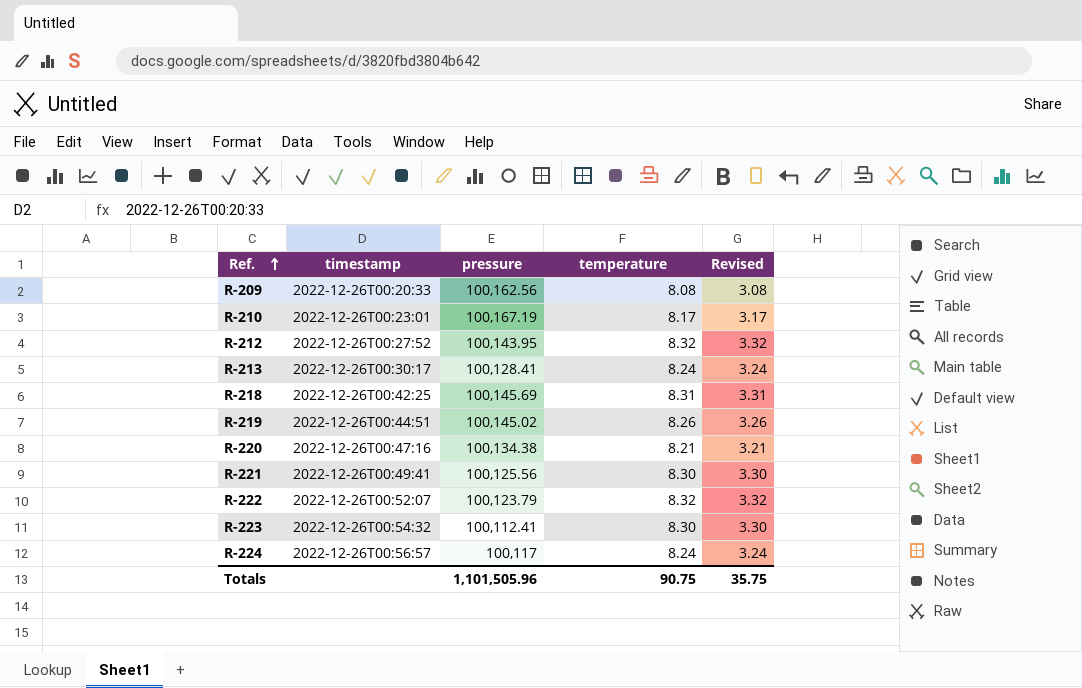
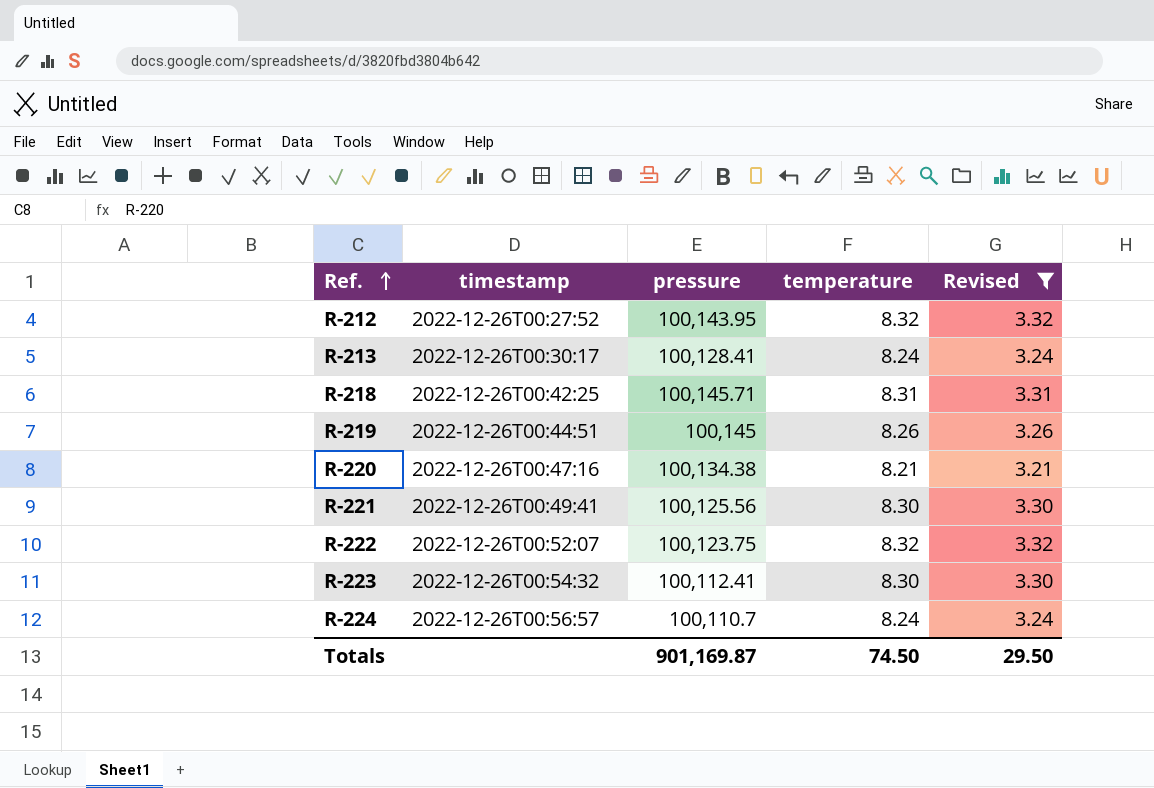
filter: none -> Revised >= 3.21
R-218 | pressure: 100,145.69 -> 100,145.71
R-219 | pressure: 100,145.02 -> 100,145
R-222 | pressure: 100,123.79 -> 100,123.75
R-224 | pressure: 100,117 -> 100,110.7
Totals | pressure: 1,101,505.96 -> 901,169.87
Totals | temperature: 90.75 -> 74.50
Totals | Revised: 35.75 -> 29.50

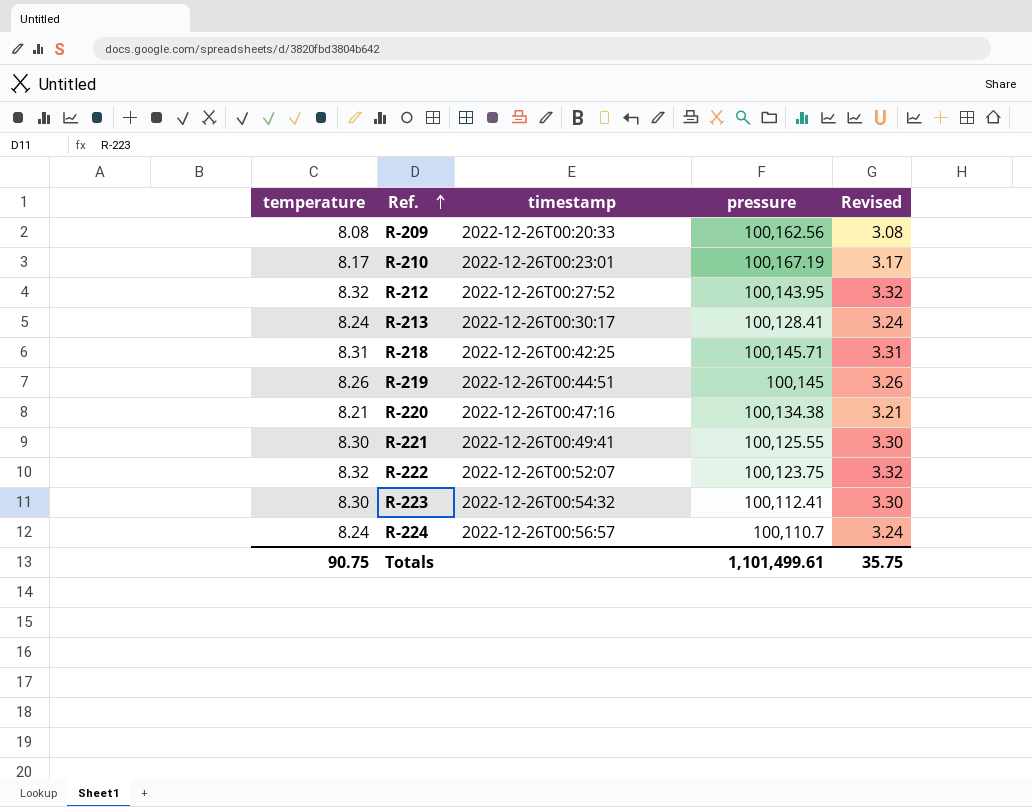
filter: Revised >= 3.21 -> none
column temperature | position: 4 -> 1
R-221 | pressure: 100,125.56 -> 100,125.55
Totals | temperature: 74.50 -> 90.75
Totals | pressure: 901,169.87 -> 1,101,499.61
Totals | Revised: 29.50 -> 35.75

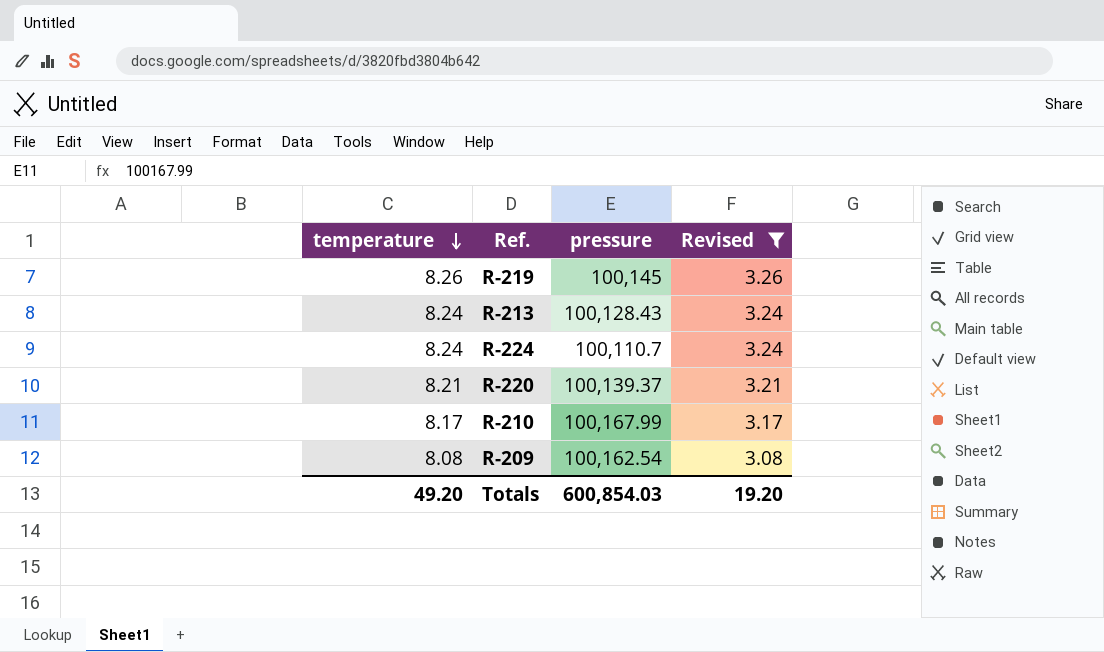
filter: none -> Revised <= 3.26
row order: Ref. ascending -> temperature descending
column timestamp | position: 3 -> none
R-213 | pressure: 100,128.41 -> 100,128.43
R-220 | pressure: 100,134.38 -> 100,139.37
R-210 | pressure: 100,167.19 -> 100,167.99
R-209 | pressure: 100,162.56 -> 100,162.54
Totals | temperature: 90.75 -> 49.20
Totals | pressure: 1,101,499.61 -> 600,854.03
Totals | Revised: 35.75 -> 19.20

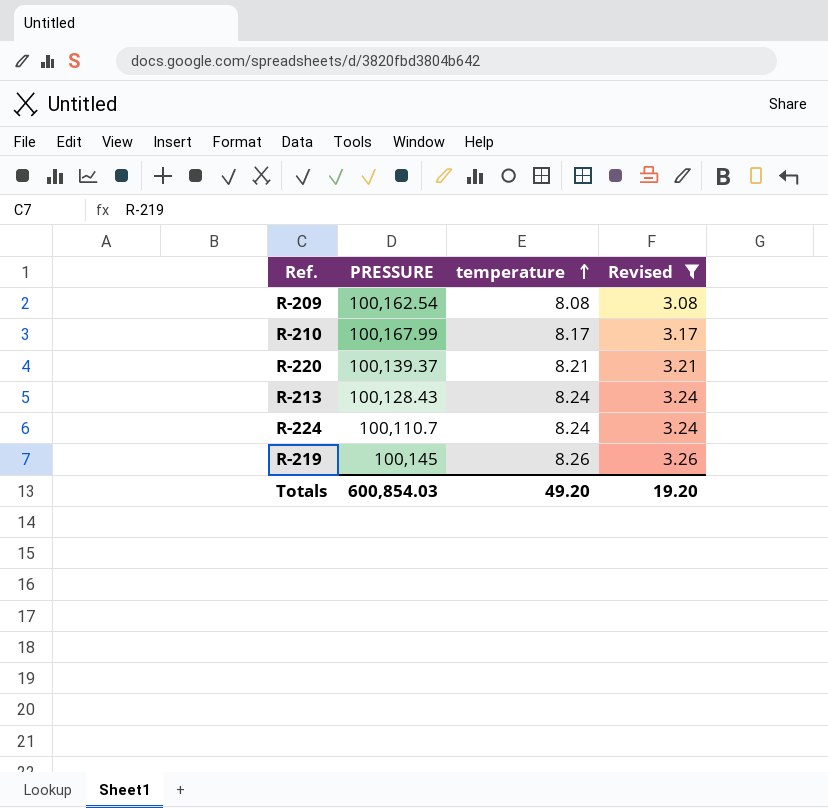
row order: temperature descending -> temperature ascending
column name: pressure -> PRESSURE
column temperature | position: 1 -> 3

